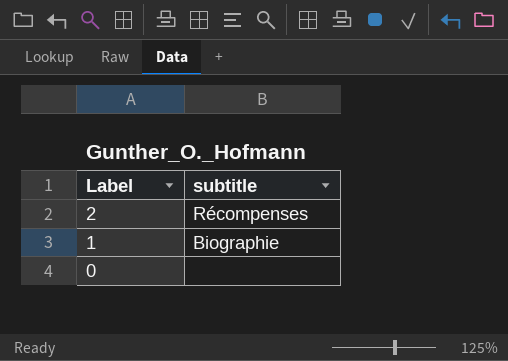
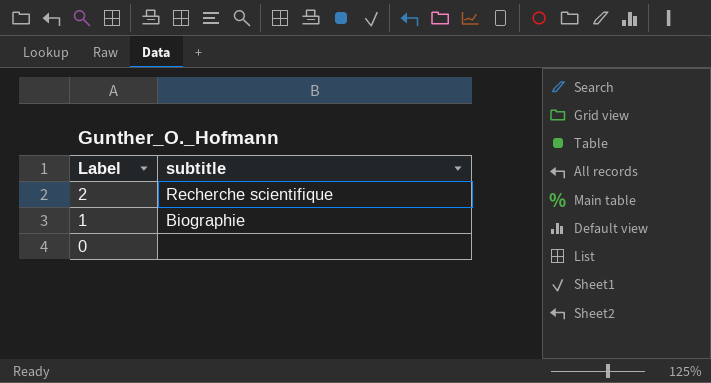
2 | subtitle: Récompenses -> Recherche scientifique

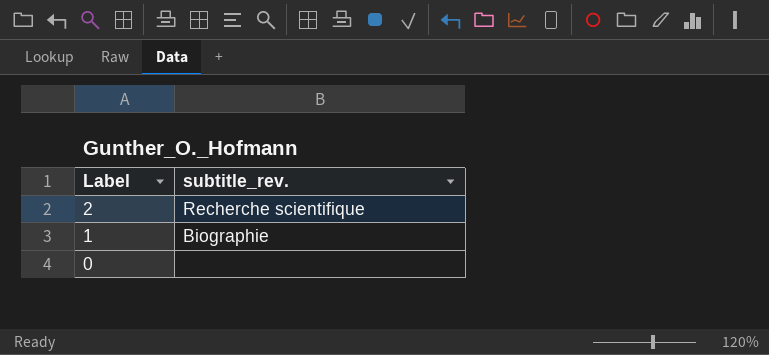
column name: subtitle -> subtitle_rev.

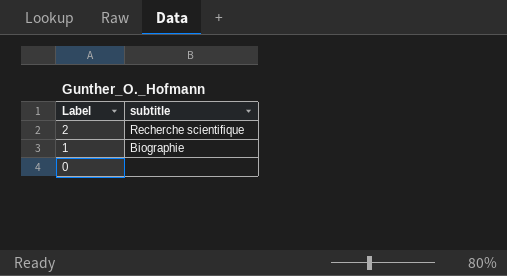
column name: subtitle_rev. -> subtitle

